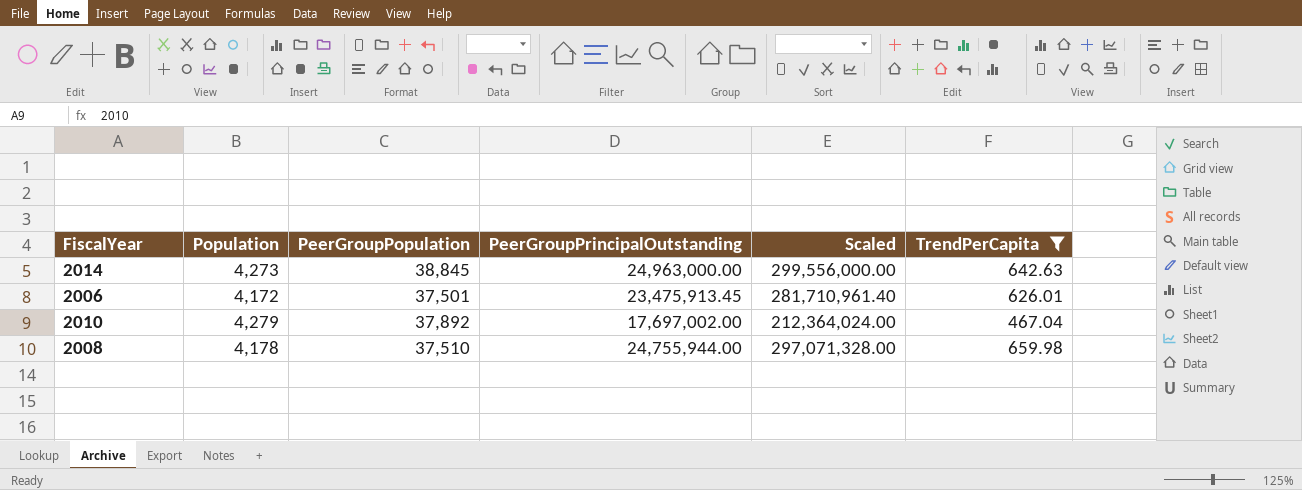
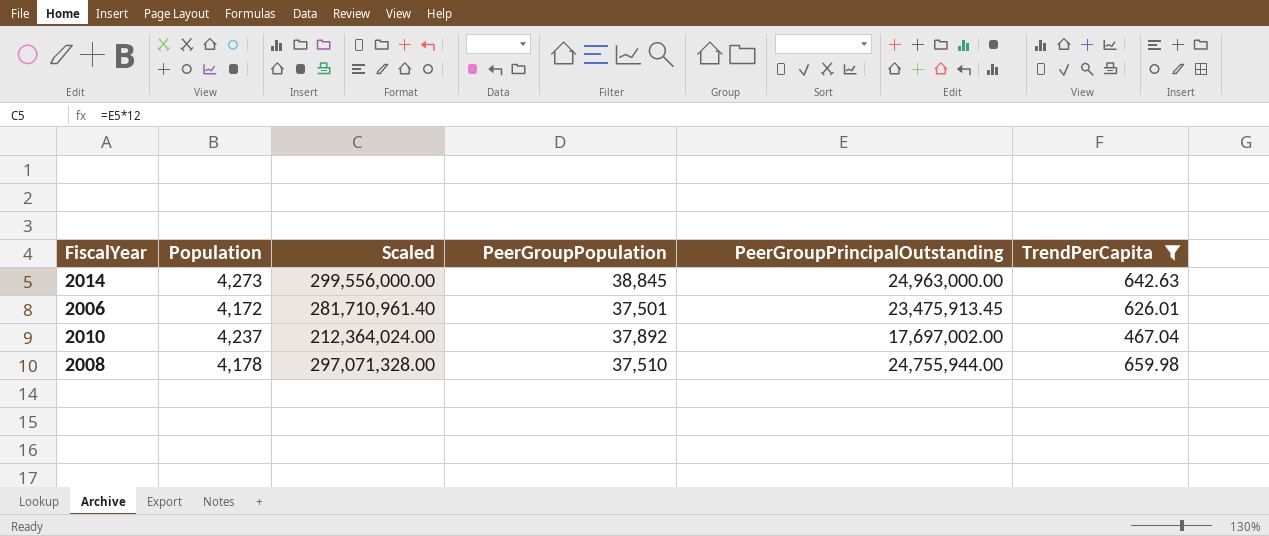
column Scaled | position: 5 -> 3
2010 | Population: 4,279 -> 4,237

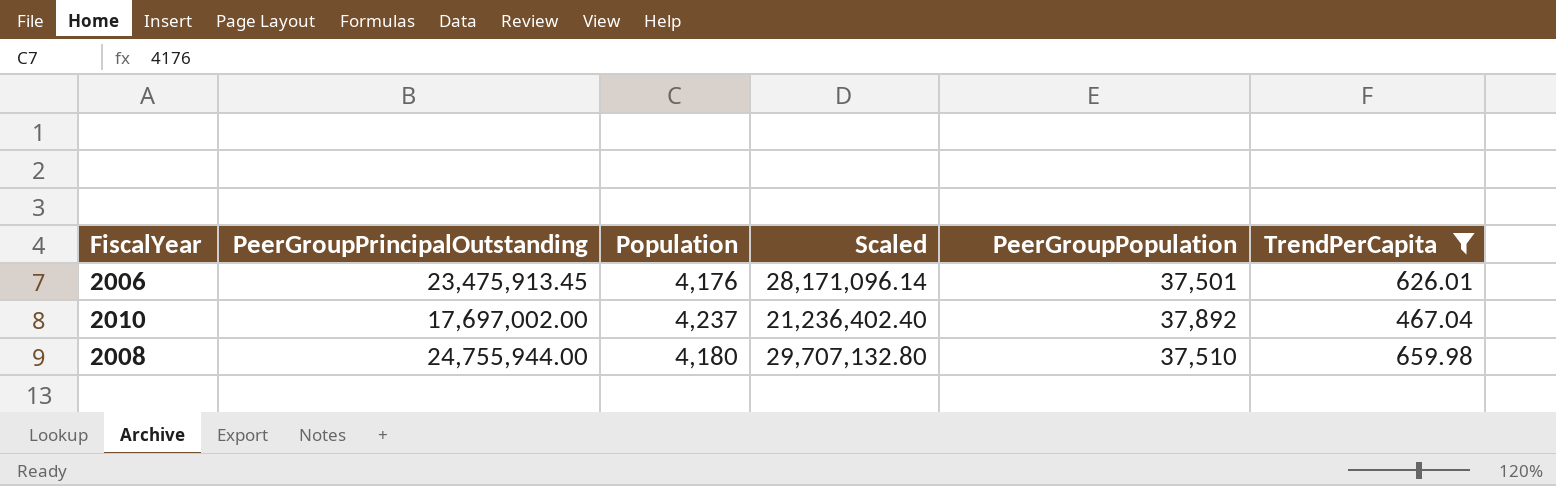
column PeerGroupPrincipalOutstanding | position: 5 -> 2
column Scaled | formula: [PeerGroupPrincipalOutstanding] * 12 -> [PeerGroupPrincipalOutstanding] * 1.2
row 2014: 4,273 | 299,556,000.00 | 38,845 | 24,963,000.00 | 642.63 -> none
2006 | Population: 4,172 -> 4,176
2008 | Population: 4,178 -> 4,180

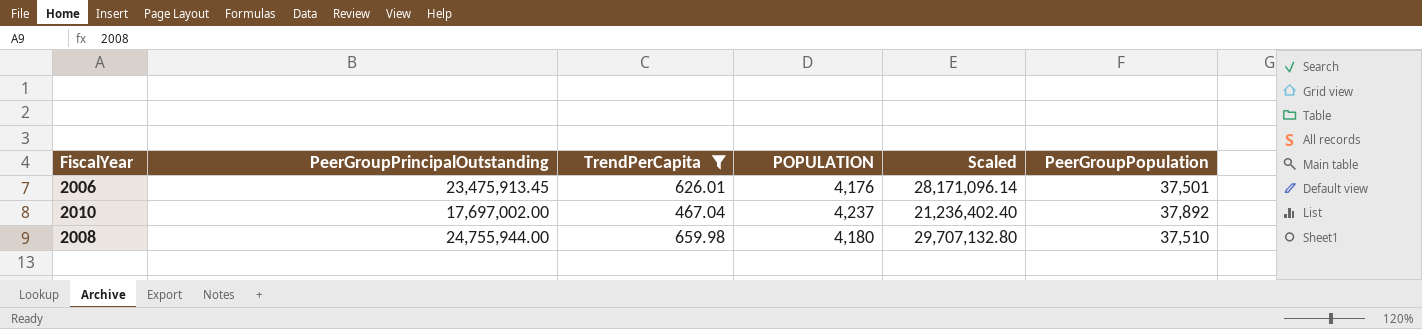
column TrendPerCapita | position: 6 -> 3
column name: Population -> POPULATION

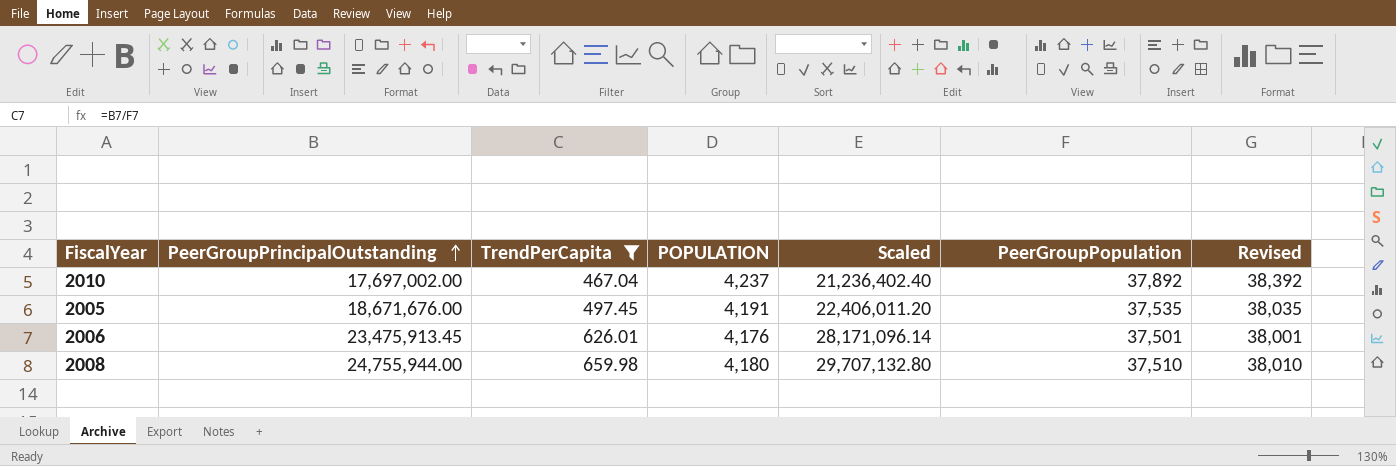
row order: none -> PeerGroupPrincipalOutstanding ascending
column Revised | formula: none -> [PeerGroupPopulation] + 500
row 2005: none -> 18,671,676.00 | 497.45 | 4,191 | 22,406,011.20 | 37,535 | 38,035

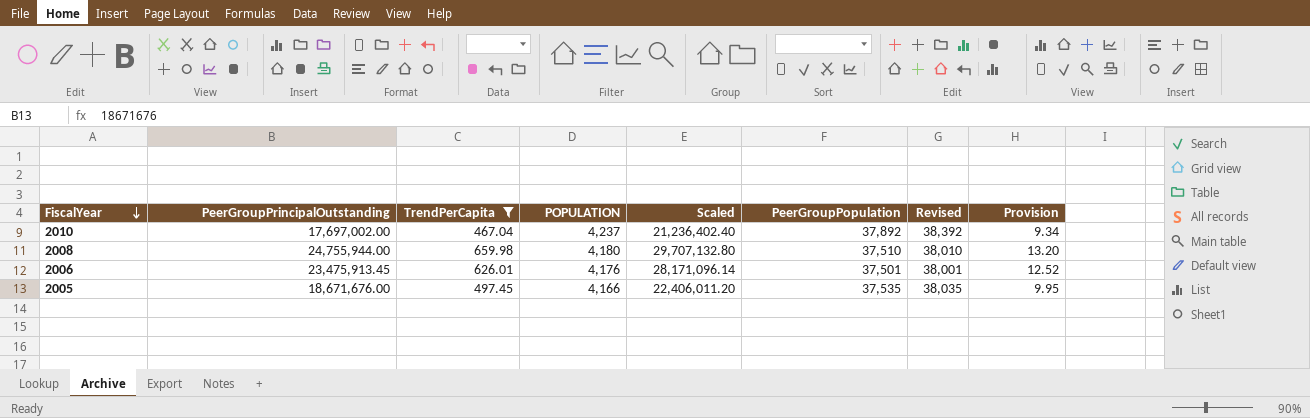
row order: PeerGroupPrincipalOutstanding ascending -> FiscalYear descending
column Provision | formula: none -> [TrendPerCapita] * 0.02
2005 | POPULATION: 4,191 -> 4,166

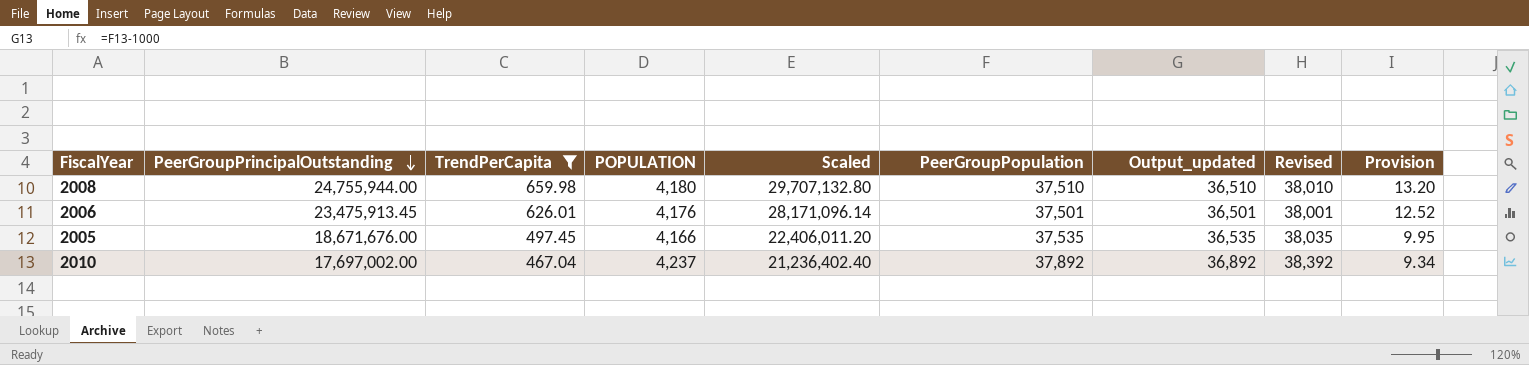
row order: FiscalYear descending -> PeerGroupPrincipalOutstanding descending
column Output_updated | formula: none -> [PeerGroupPopulation] - 1000

